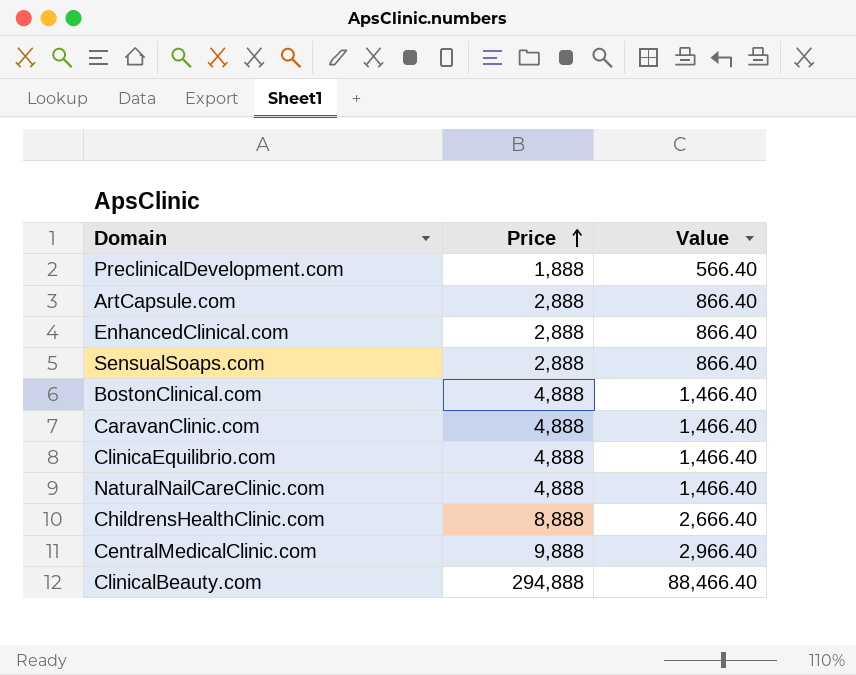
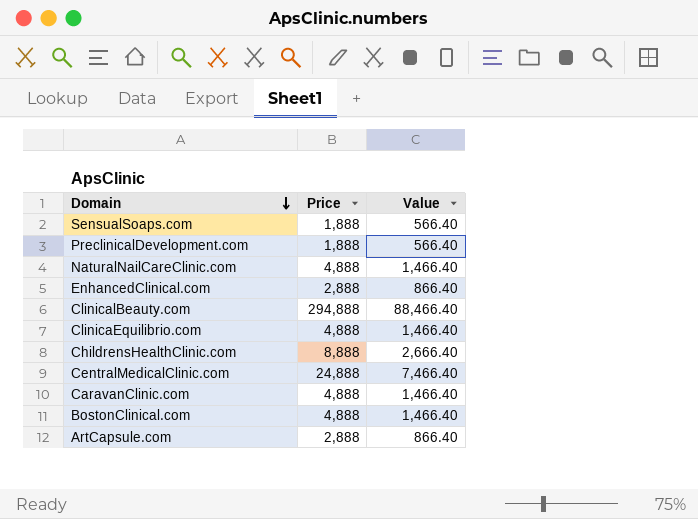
row order: Price ascending -> Domain descending
SensualSoaps.com | Price: 2,888 -> 1,888
SensualSoaps.com | Value: 866.40 -> 566.40
CentralMedicalClinic.com | Price: 9,888 -> 24,888
CentralMedicalClinic.com | Value: 2,966.40 -> 7,466.40

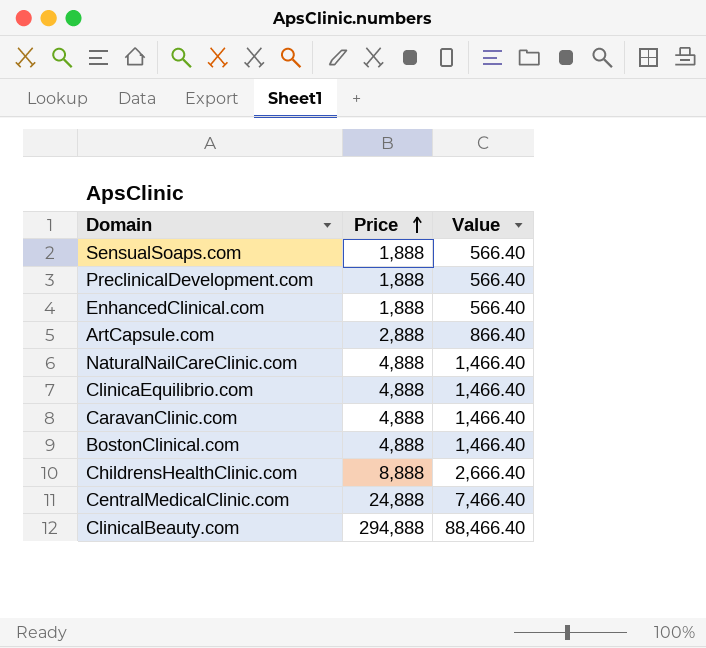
row order: Domain descending -> Price ascending
EnhancedClinical.com | Price: 2,888 -> 1,888
EnhancedClinical.com | Value: 866.40 -> 566.40

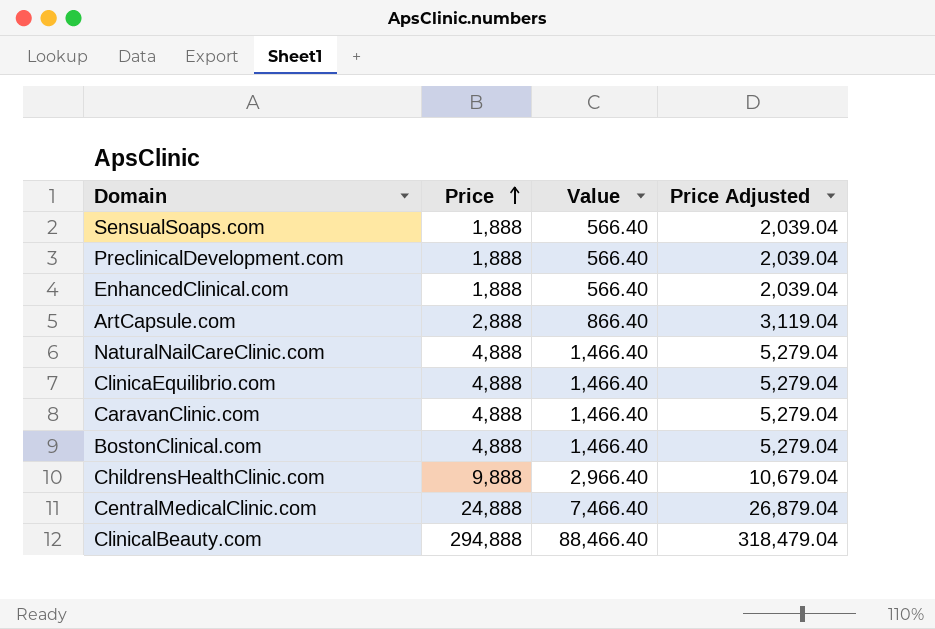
column Price Adjusted | formula: none -> [Price] * 1.08
ChildrensHealthClinic.com | Price: 8,888 -> 9,888
ChildrensHealthClinic.com | Value: 2,666.40 -> 2,966.40

